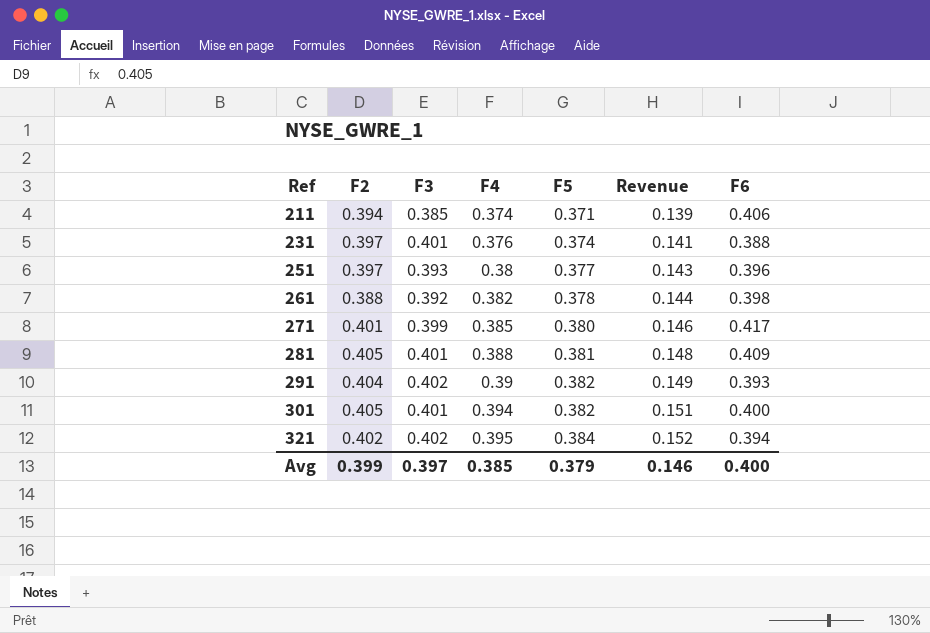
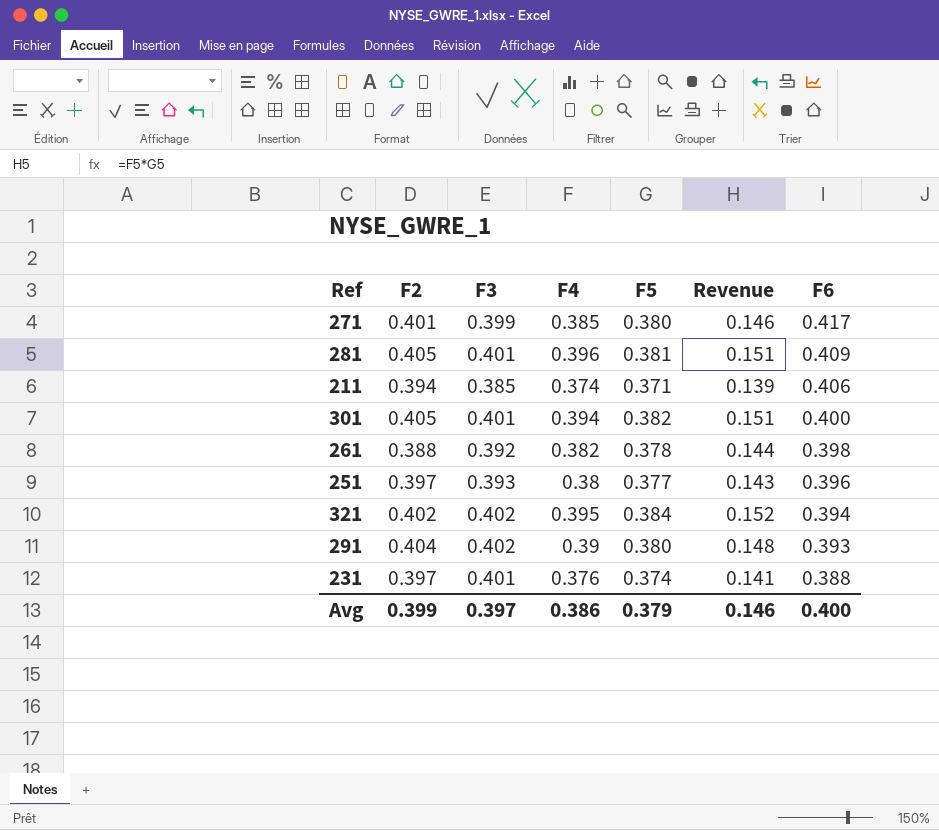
row order: Ref ascending -> F6 descending
281 | F4: 0.388 -> 0.396
281 | Revenue: 0.148 -> 0.151
291 | F5: 0.382 -> 0.380
291 | Revenue: 0.149 -> 0.148
Avg | F4: 0.385 -> 0.386

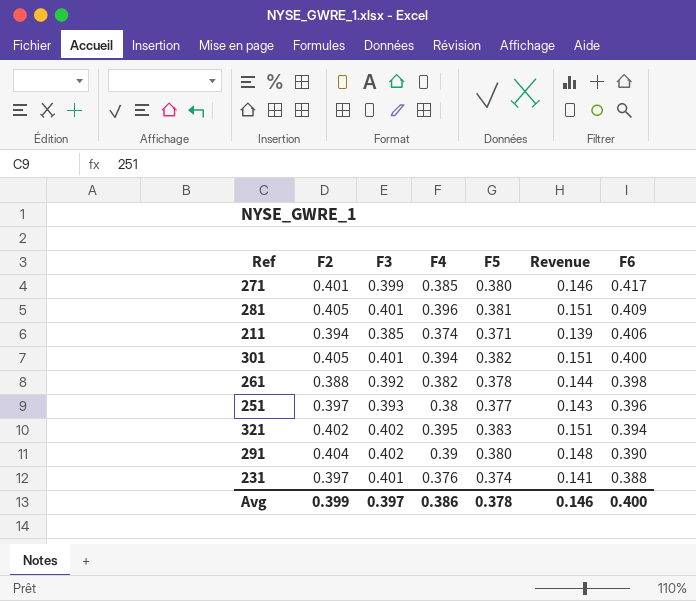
321 | F5: 0.384 -> 0.383
321 | Revenue: 0.152 -> 0.151
291 | F6: 0.393 -> 0.390
Avg | F5: 0.379 -> 0.378

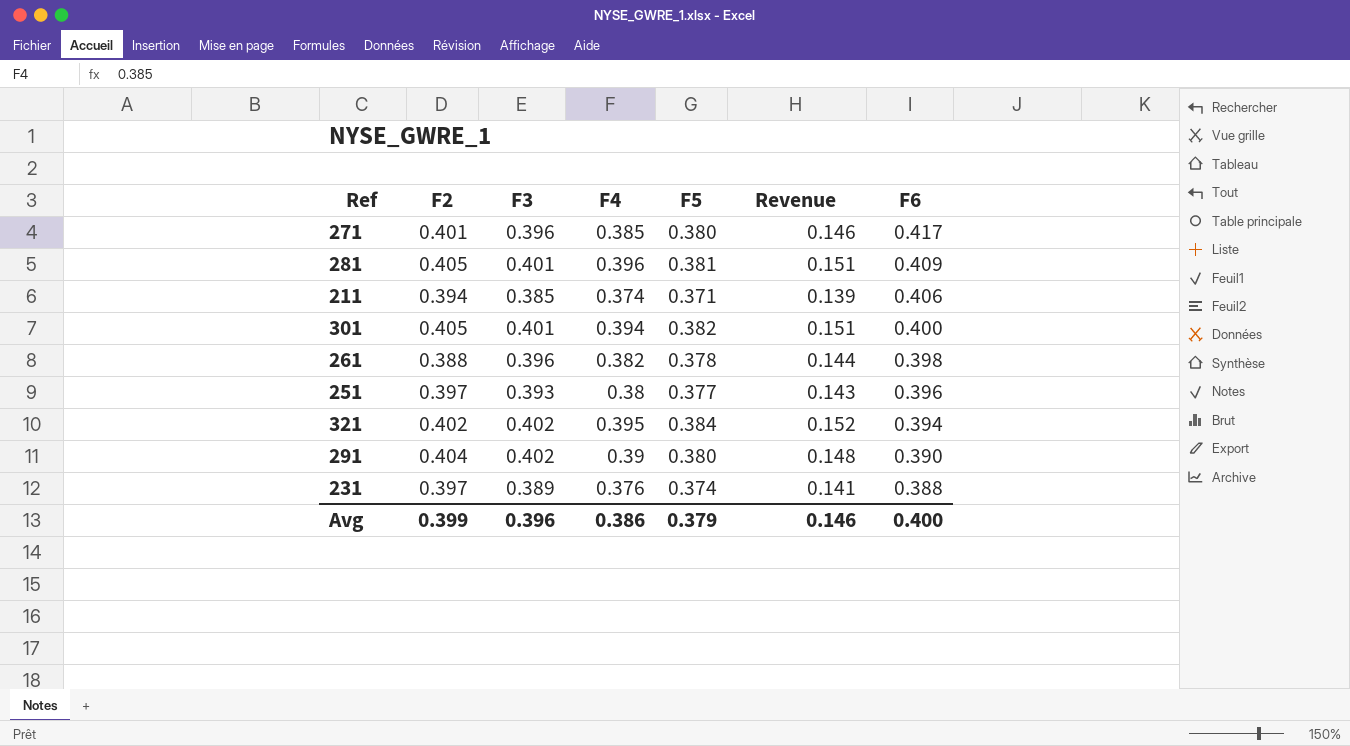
271 | F3: 0.399 -> 0.396
261 | F3: 0.392 -> 0.396
321 | F5: 0.383 -> 0.384
321 | Revenue: 0.151 -> 0.152
231 | F3: 0.401 -> 0.389
Avg | F3: 0.397 -> 0.396
Avg | F5: 0.378 -> 0.379

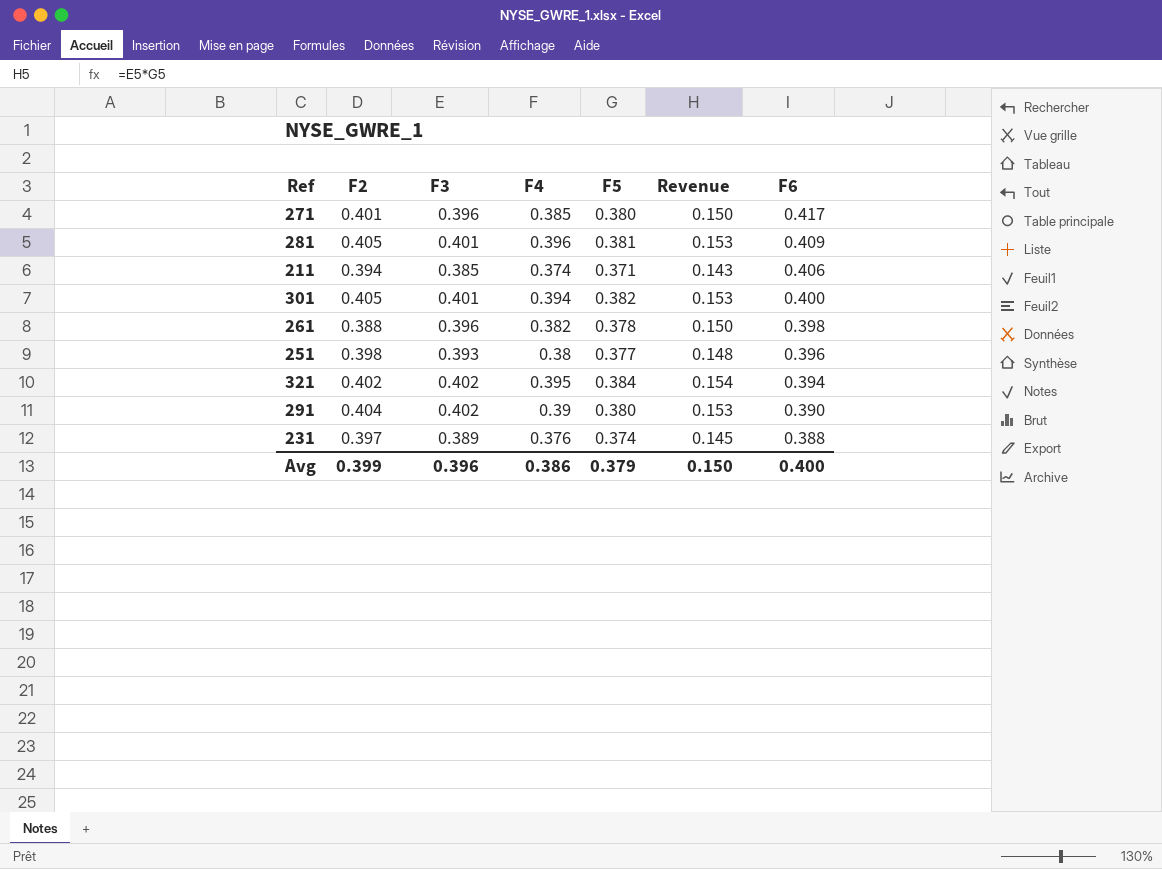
column Revenue | formula: [F4] * [F5] -> [F3] * [F5]
251 | F2: 0.397 -> 0.398
Avg | Revenue: 0.146 -> 0.150

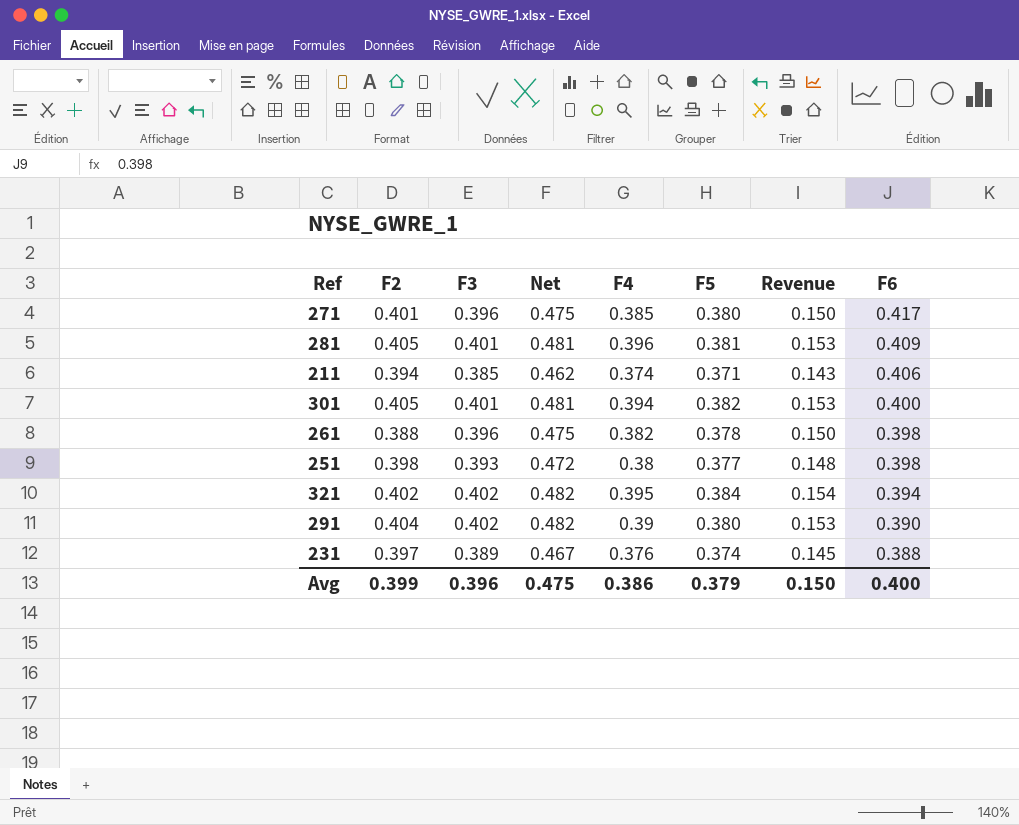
column Net | formula: none -> [F3] * 1.2
251 | F6: 0.396 -> 0.398

